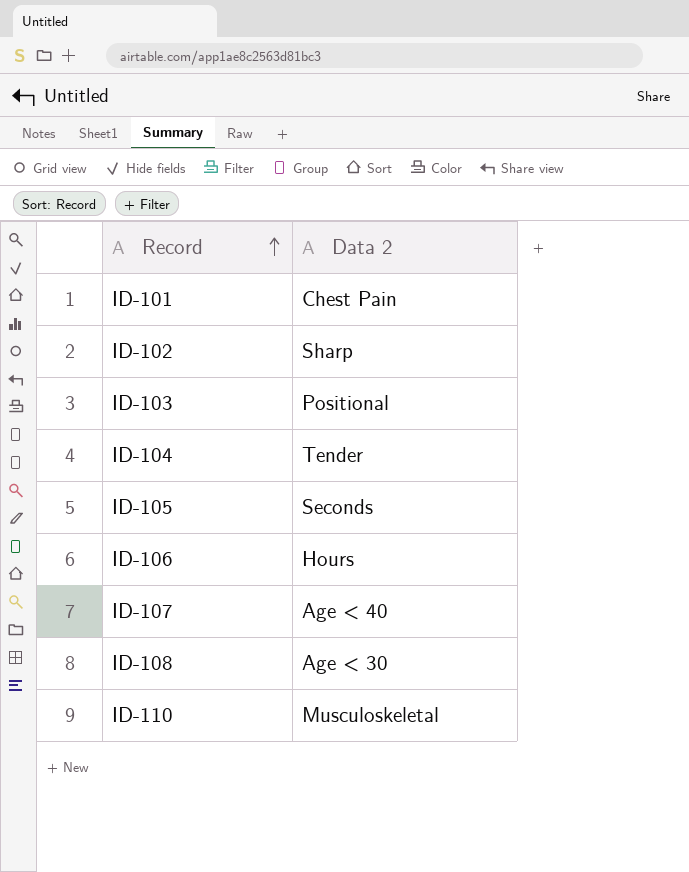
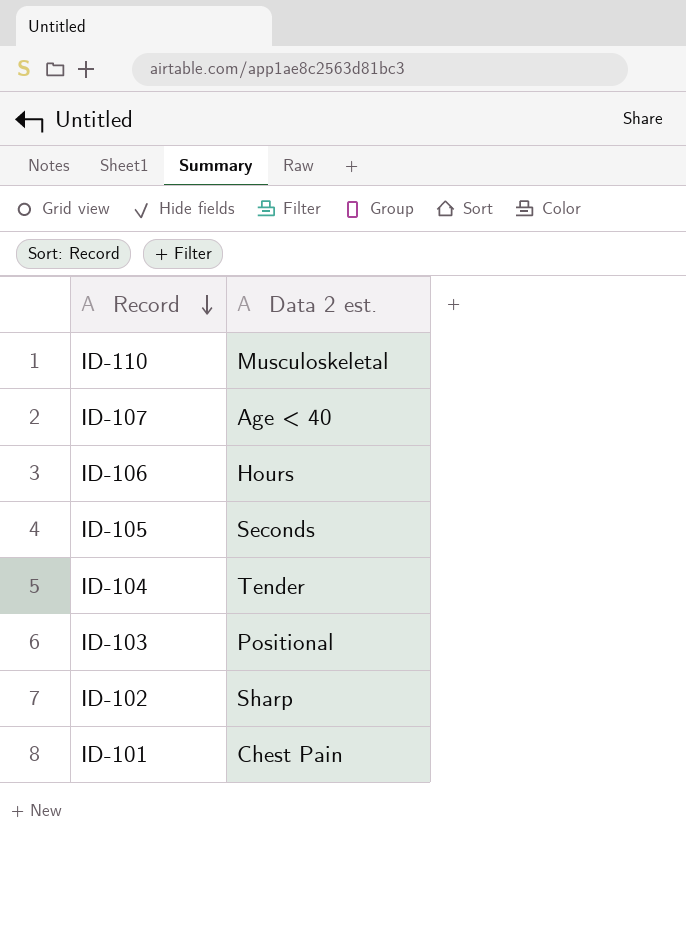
row order: Record ascending -> Record descending
column name: Data 2 -> Data 2 est.
row ID-108: Age < 30 -> none

